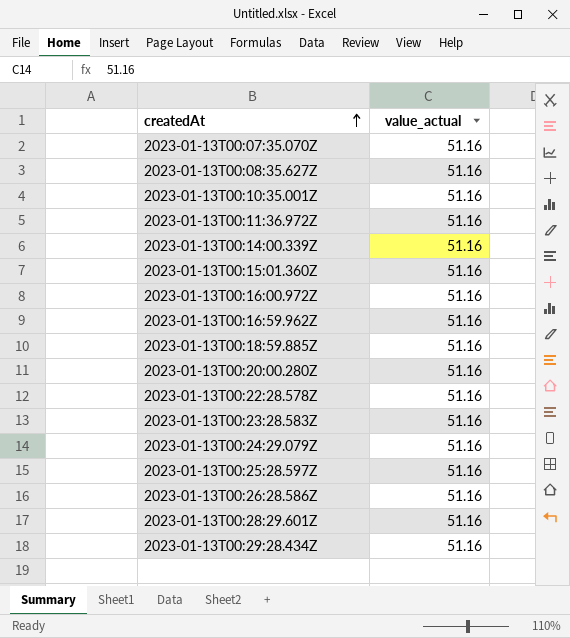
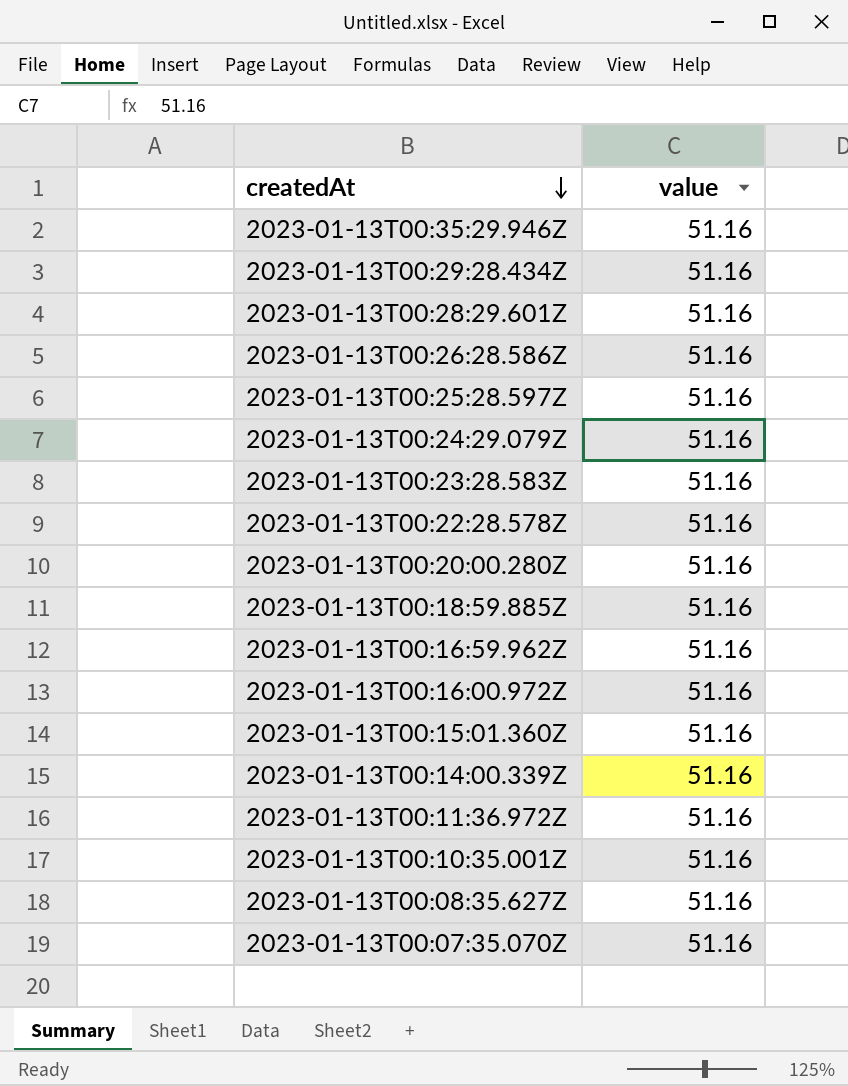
row order: createdAt ascending -> createdAt descending
column name: value_actual -> value
row 2023-01-13T00:35:29.946Z: none -> 51.16

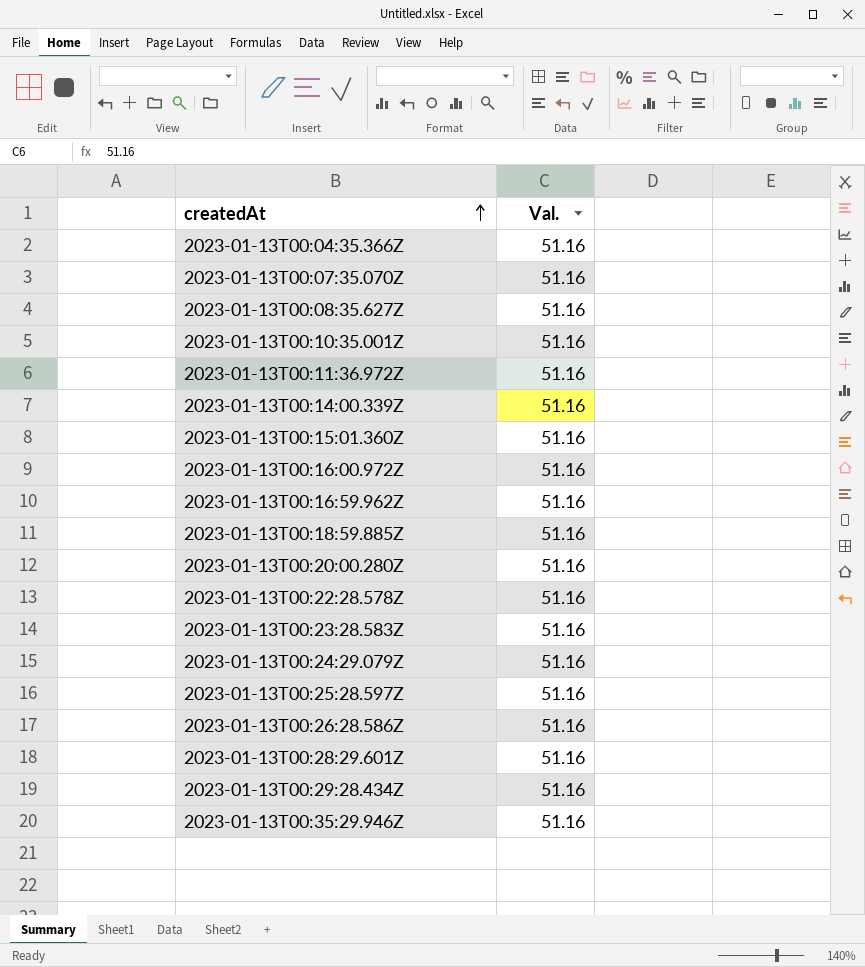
row order: createdAt descending -> createdAt ascending
column name: value -> Val.
row 2023-01-13T00:04:35.366Z: none -> 51.16

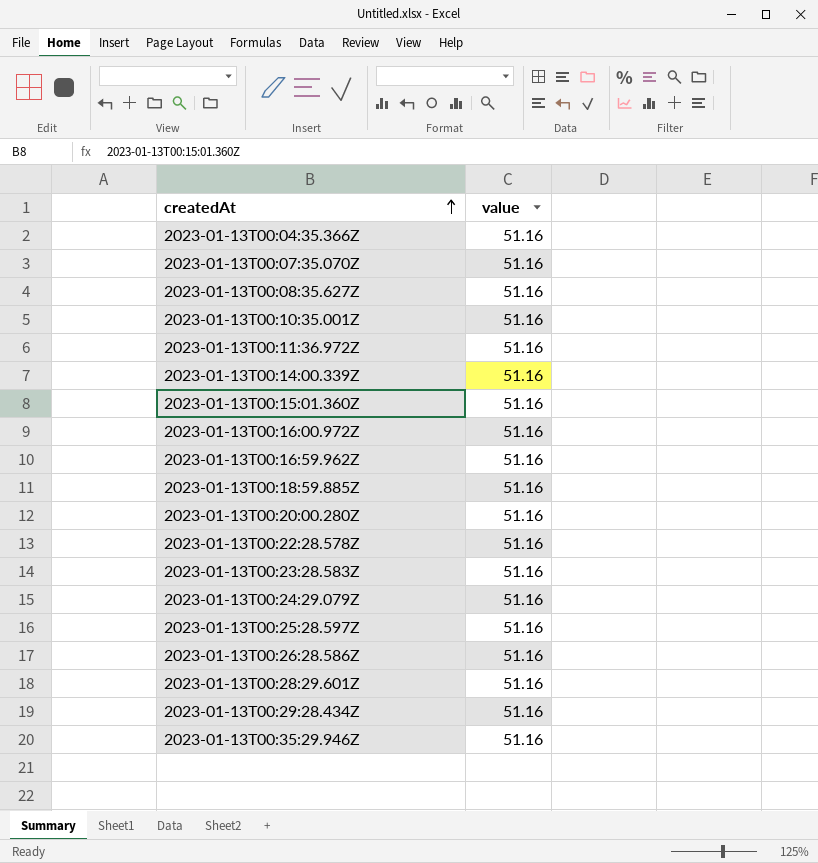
column name: Val. -> value

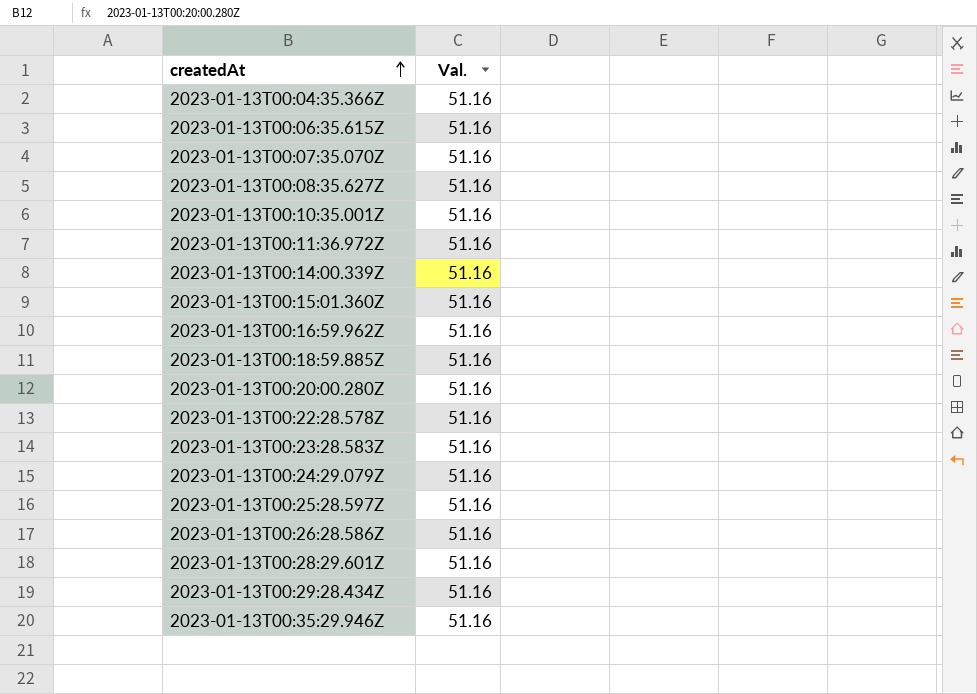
column name: value -> Val.
row 2023-01-13T00:16:00.972Z: 51.16 -> none
row 2023-01-13T00:06:35.615Z: none -> 51.16

